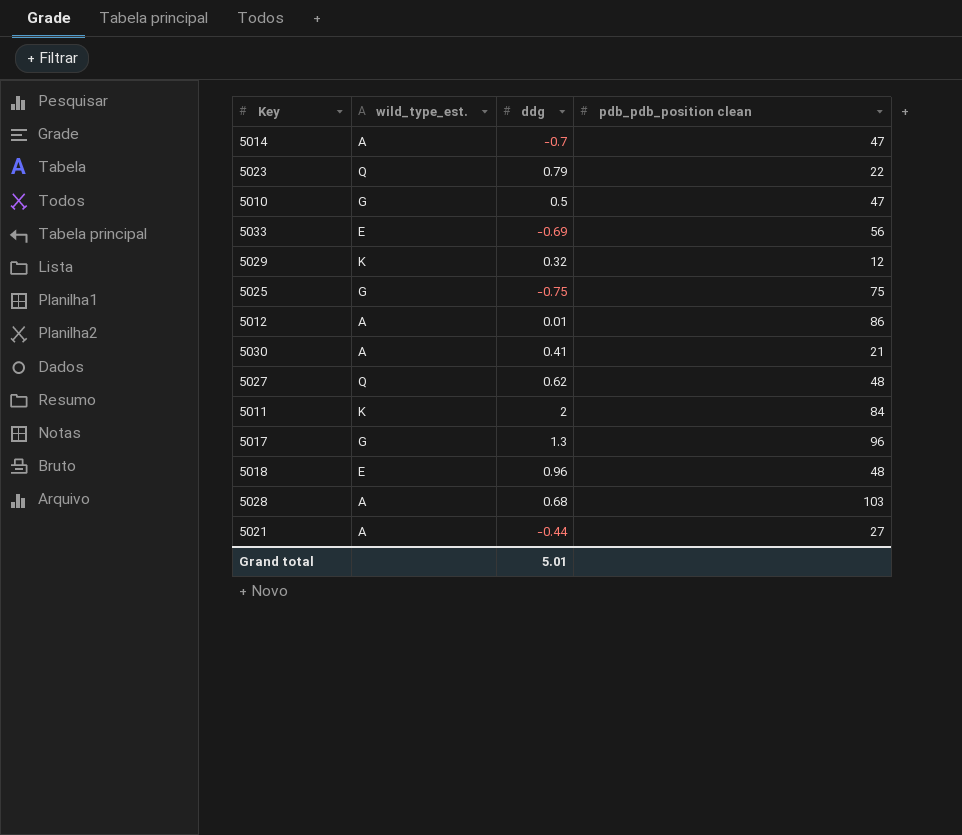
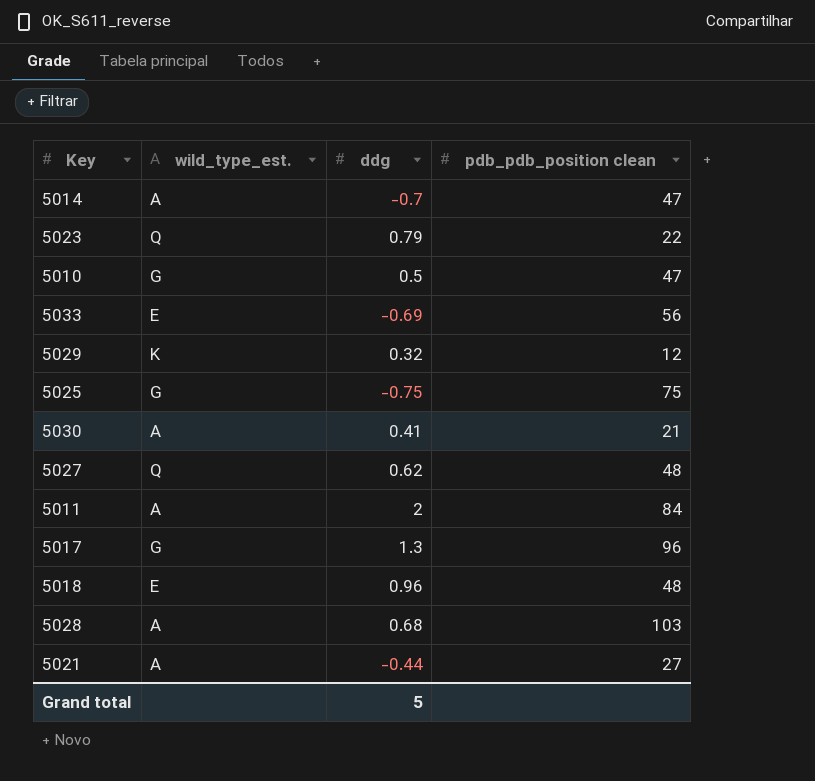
row 5012: A | 0.01 | 86 -> none
5011 | wild_type_est.: K -> A
Grand total | ddg: 5.01 -> 5

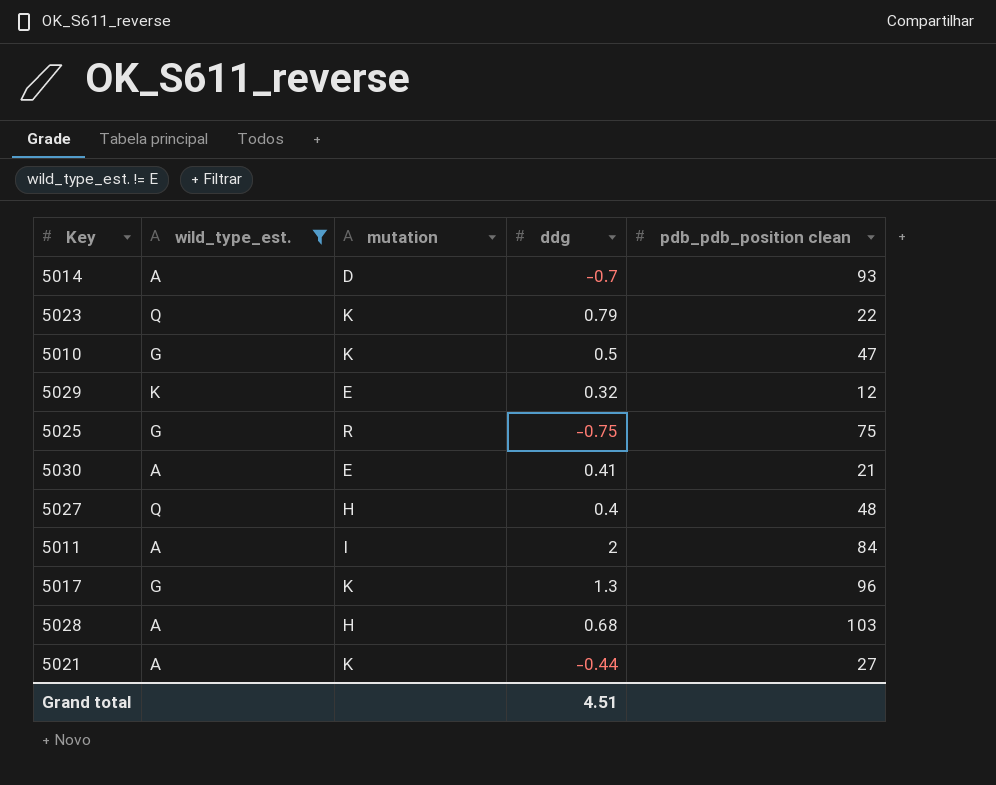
filter: none -> wild_type_est. != E
column mutation | position: none -> 3
5014 | pdb_pdb_position clean: 47 -> 93
5027 | ddg: 0.62 -> 0.4
Grand total | ddg: 5 -> 4.51

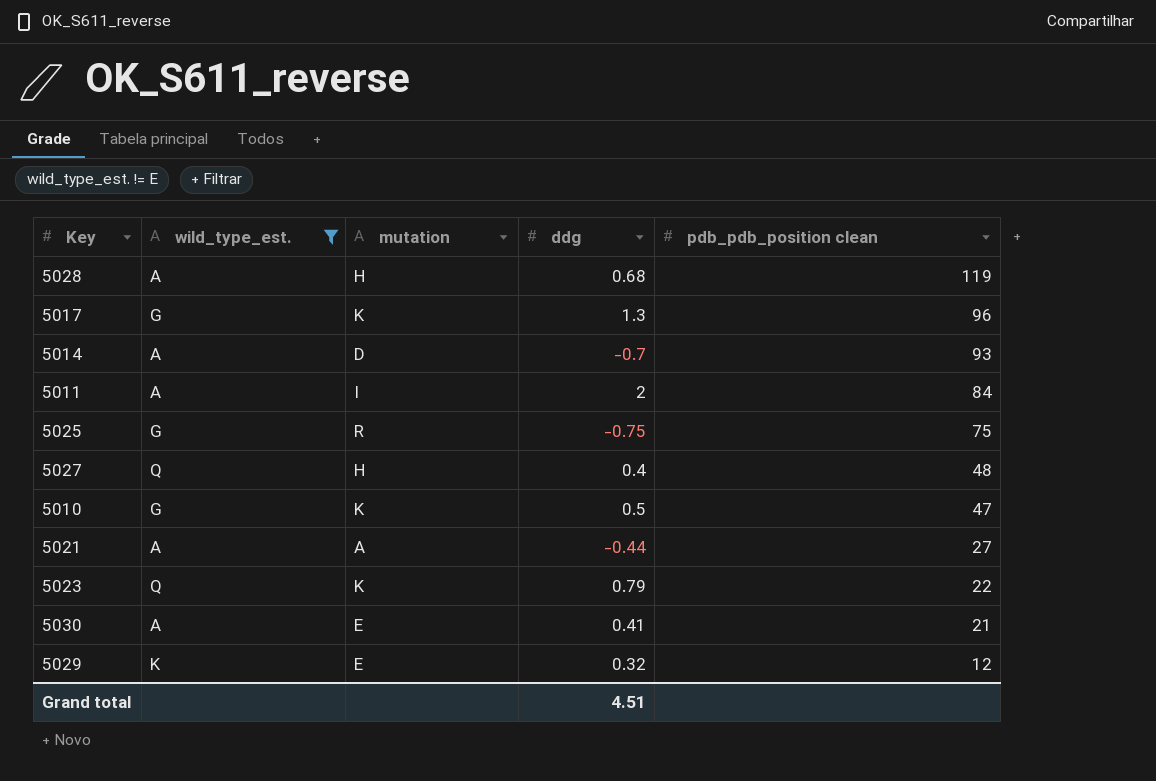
row order: none -> pdb_pdb_position clean descending
5028 | pdb_pdb_position clean: 103 -> 119
5021 | mutation: K -> A

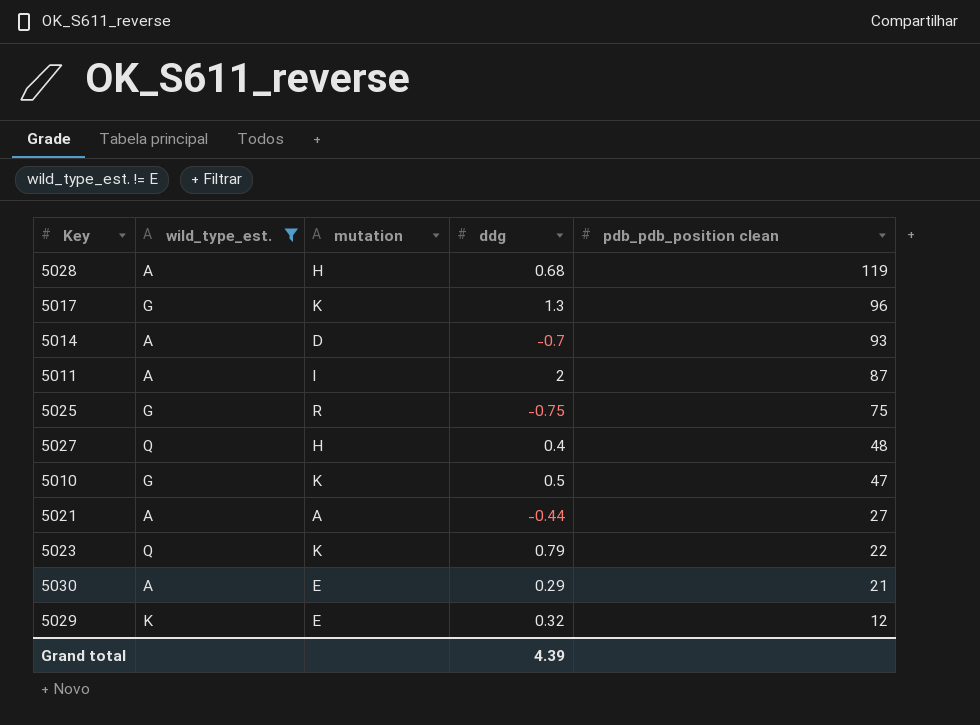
5011 | pdb_pdb_position clean: 84 -> 87
5030 | ddg: 0.41 -> 0.29
Grand total | ddg: 4.51 -> 4.39

